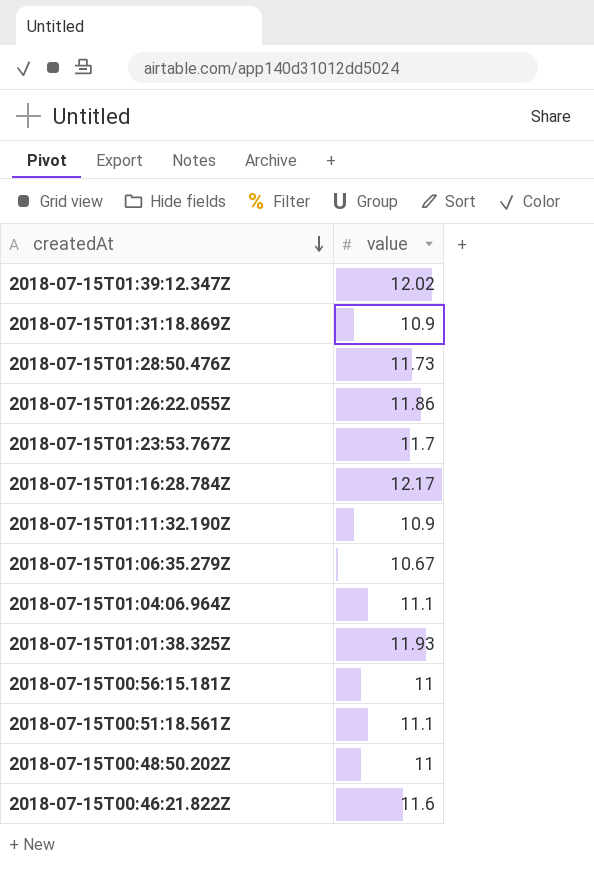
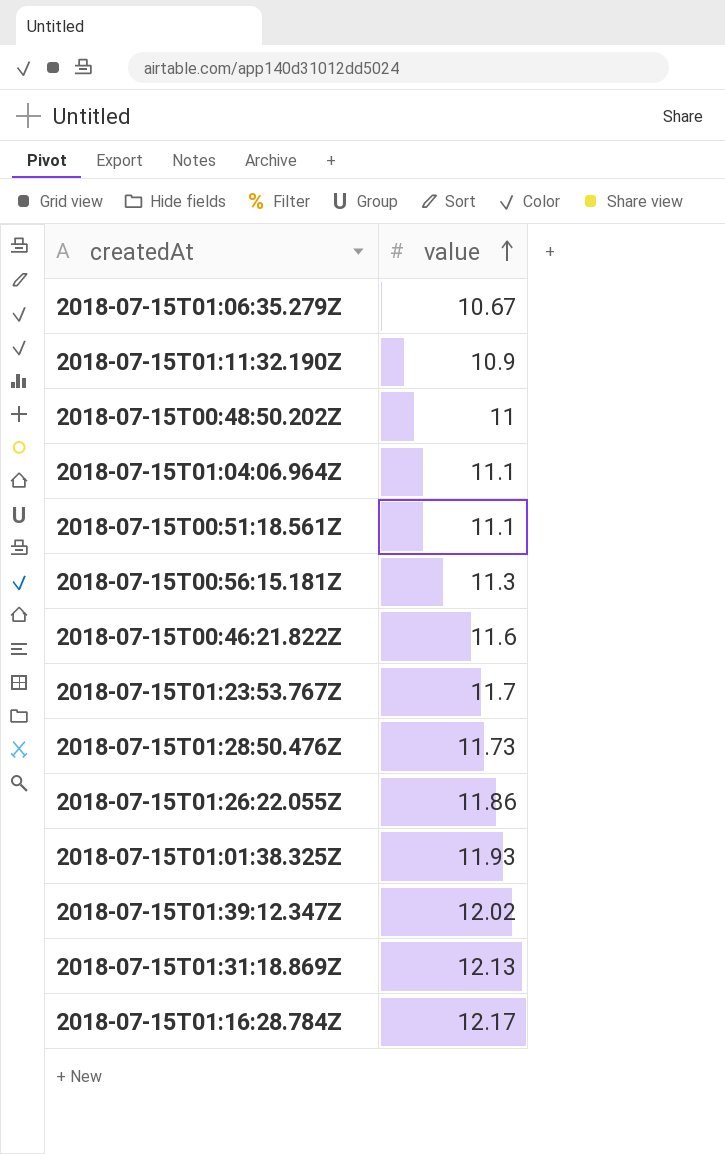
row order: createdAt descending -> value ascending
2018-07-15T00:56:15.181Z | value: 11 -> 11.3
2018-07-15T01:31:18.869Z | value: 10.9 -> 12.13

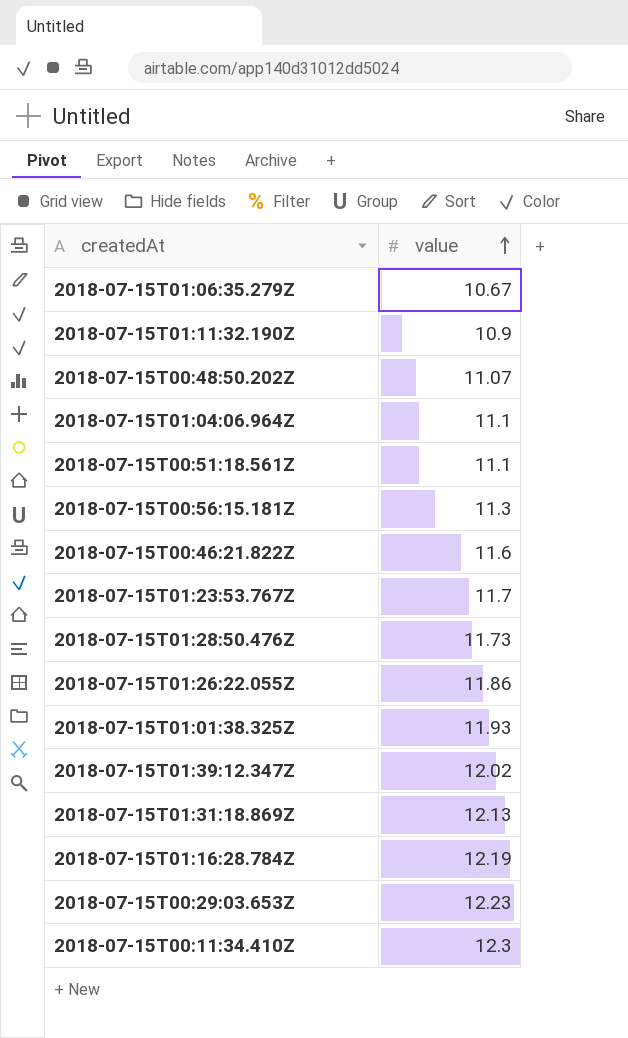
2018-07-15T00:48:50.202Z | value: 11 -> 11.07
2018-07-15T01:16:28.784Z | value: 12.17 -> 12.19
row 2018-07-15T00:29:03.653Z: none -> 12.23
row 2018-07-15T00:11:34.410Z: none -> 12.3

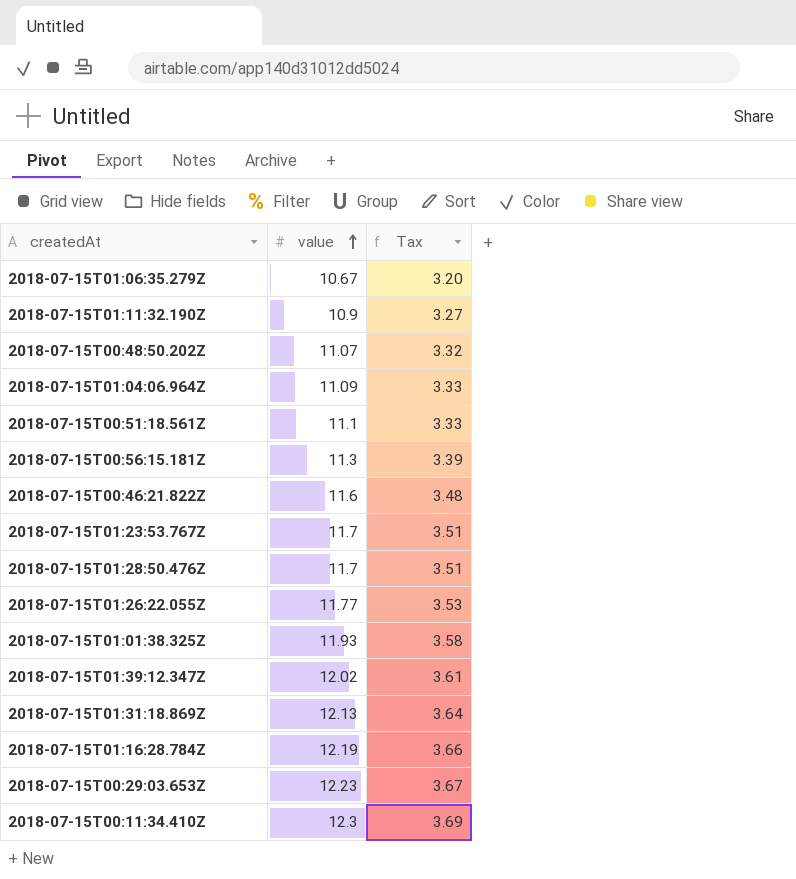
column Tax | formula: none -> [value] * 0.3
2018-07-15T01:04:06.964Z | value: 11.1 -> 11.09
2018-07-15T01:28:50.476Z | value: 11.73 -> 11.7
2018-07-15T01:26:22.055Z | value: 11.86 -> 11.77

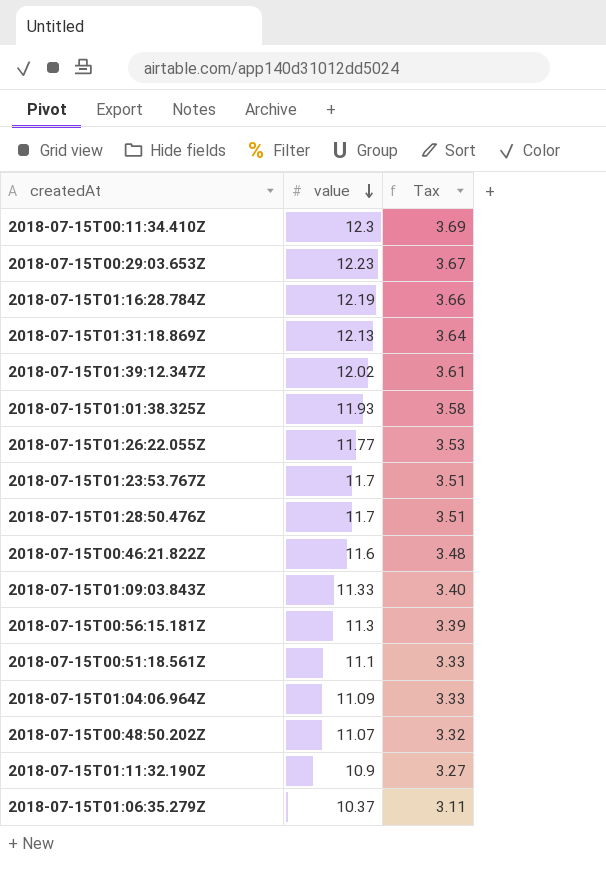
row order: value ascending -> value descending
row 2018-07-15T01:09:03.843Z: none -> 11.33 | 3.40
2018-07-15T01:06:35.279Z | value: 10.67 -> 10.37
2018-07-15T01:06:35.279Z | Tax: 3.20 -> 3.11

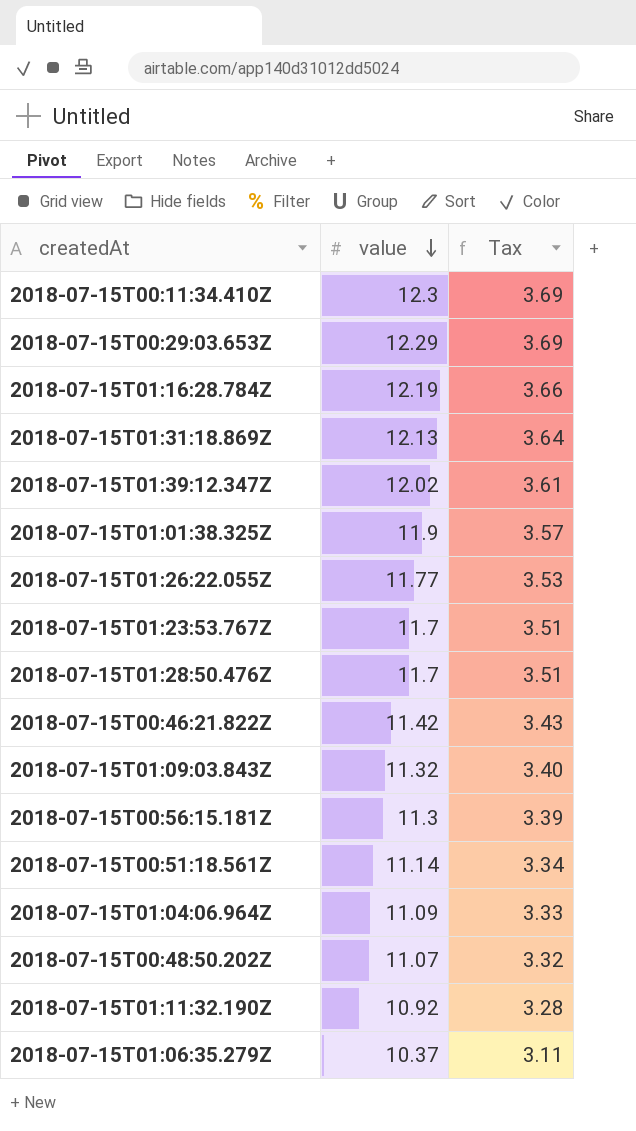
2018-07-15T00:29:03.653Z | value: 12.23 -> 12.29
2018-07-15T00:29:03.653Z | Tax: 3.67 -> 3.69
2018-07-15T01:01:38.325Z | value: 11.93 -> 11.9
2018-07-15T01:01:38.325Z | Tax: 3.58 -> 3.57
2018-07-15T00:46:21.822Z | value: 11.6 -> 11.42
2018-07-15T00:46:21.822Z | Tax: 3.48 -> 3.43
2018-07-15T01:09:03.843Z | value: 11.33 -> 11.32
2018-07-15T00:51:18.561Z | value: 11.1 -> 11.14
2018-07-15T00:51:18.561Z | Tax: 3.33 -> 3.34
2018-07-15T01:11:32.190Z | value: 10.9 -> 10.92
2018-07-15T01:11:32.190Z | Tax: 3.27 -> 3.28

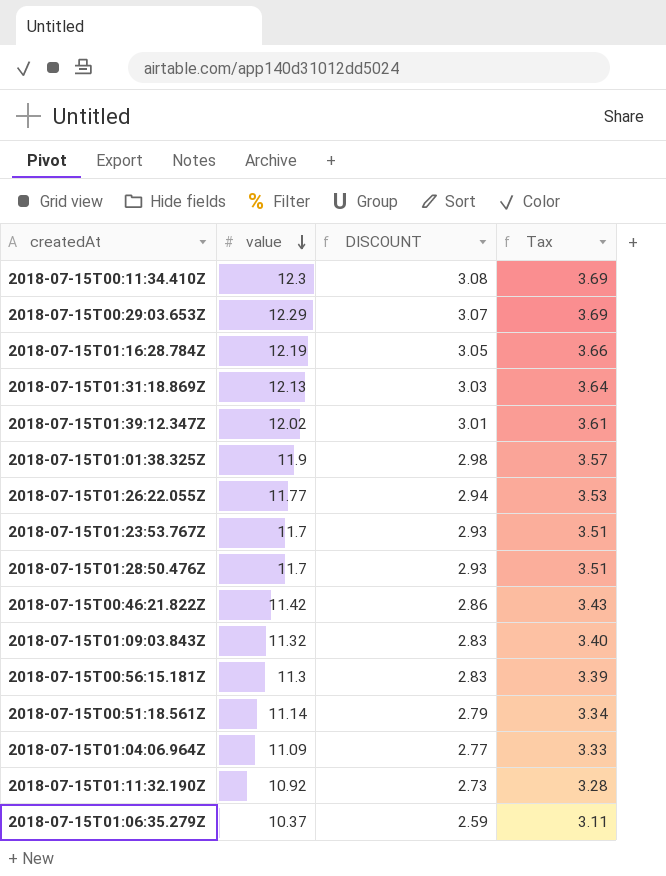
column DISCOUNT | formula: none -> [value] * 0.25
row 2018-07-15T00:48:50.202Z: 11.07 | 3.32 -> none

